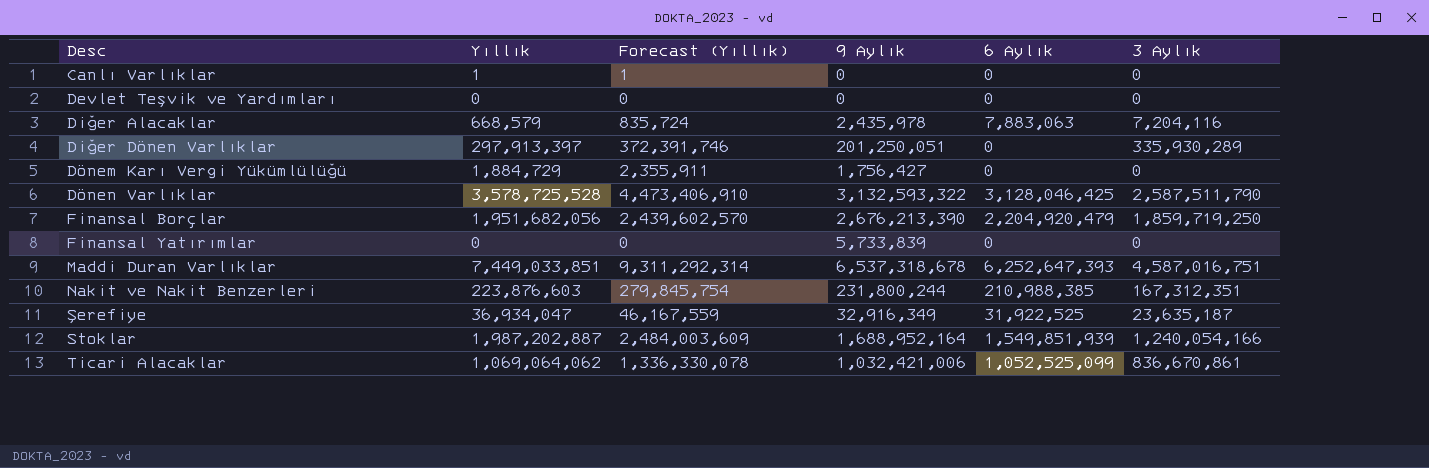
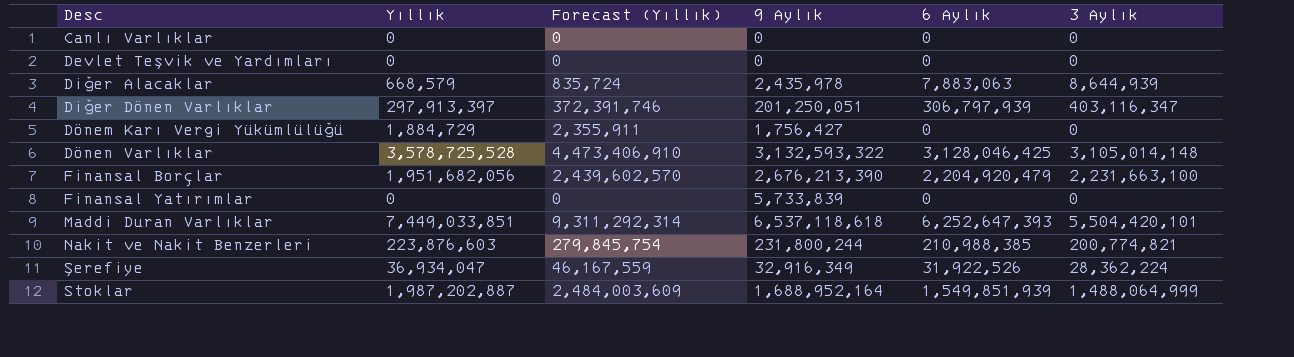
row Ticari Alacaklar: 1,069,064,062 | 1,336,330,078 | 1,032,421,006 | 1,052,525,099 | 836,670,861 -> none
Canlı Varlıklar | Yıllık: 1 -> 0
Canlı Varlıklar | Forecast (Yıllık): 1 -> 0
Diğer Alacaklar | 3 Aylık: 7,204,116 -> 8,644,939
Diğer Dönen Varlıklar | 6 Aylık: 0 -> 306,797,939
Diğer Dönen Varlıklar | 3 Aylık: 335,930,289 -> 403,116,347
Dönen Varlıklar | 3 Aylık: 2,587,511,790 -> 3,105,014,148
Finansal Borçlar | 3 Aylık: 1,859,719,250 -> 2,231,663,100
Maddi Duran Varlıklar | 9 Aylık: 6,537,318,678 -> 6,537,118,618
Maddi Duran Varlıklar | 3 Aylık: 4,587,016,751 -> 5,504,420,101
Nakit ve Nakit Benzerleri | 3 Aylık: 167,312,351 -> 200,774,821
Şerefiye | 6 Aylık: 31,922,525 -> 31,922,526
Şerefiye | 3 Aylık: 23,635,187 -> 28,362,224
Stoklar | 3 Aylık: 1,240,054,166 -> 1,488,064,999

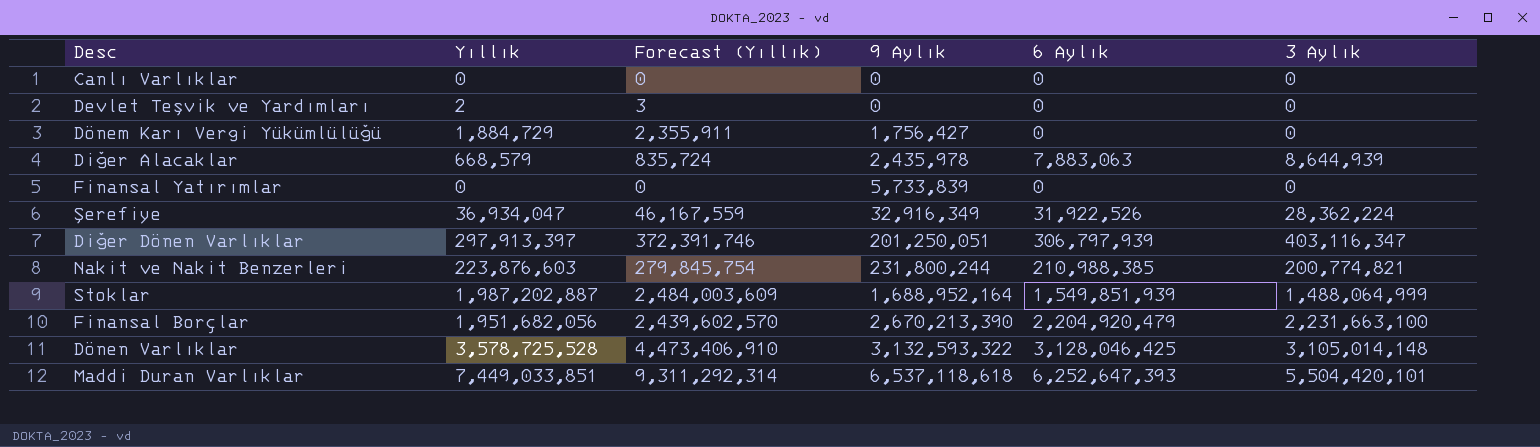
row order: Desc ascending -> 9 Aylık ascending
Devlet Teşvik ve Yardımları | Yıllık: 0 -> 2
Devlet Teşvik ve Yardımları | Forecast (Yıllık): 0 -> 3
Finansal Borçlar | 9 Aylık: 2,676,213,390 -> 2,670,213,390

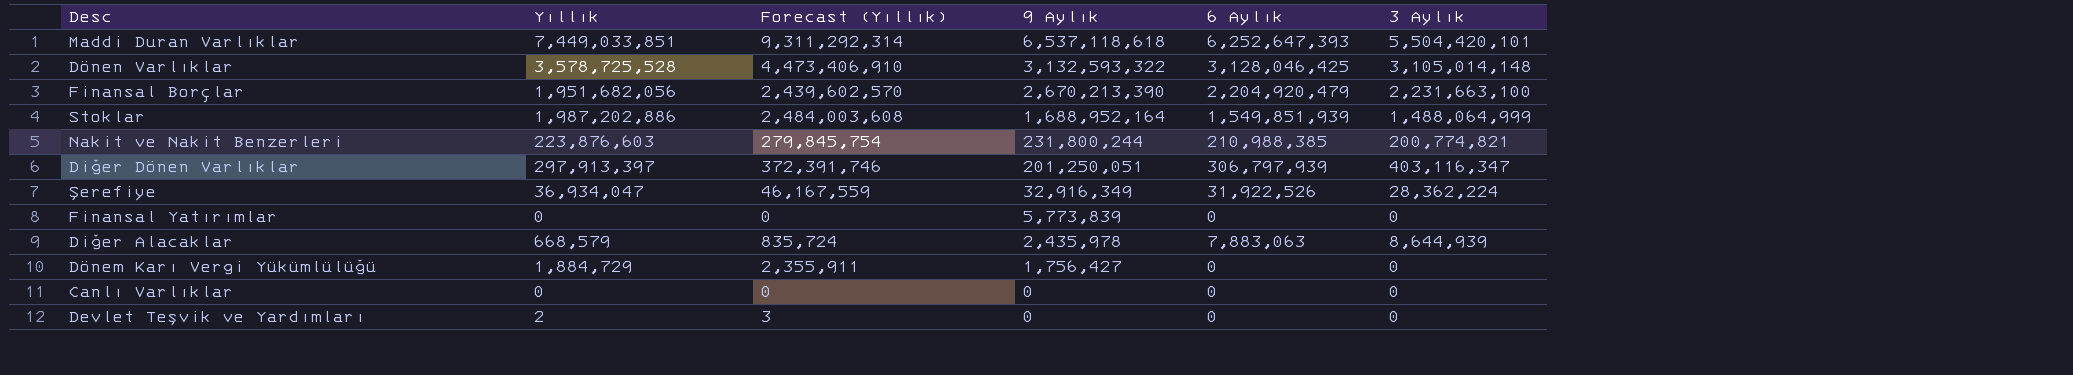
row order: 9 Aylık ascending -> 9 Aylık descending
Stoklar | Yıllık: 1,987,202,887 -> 1,987,202,886
Stoklar | Forecast (Yıllık): 2,484,003,609 -> 2,484,003,608
Finansal Yatırımlar | 9 Aylık: 5,733,839 -> 5,773,839

